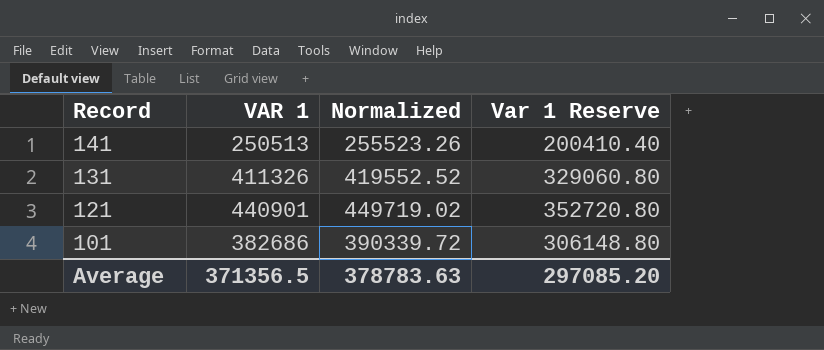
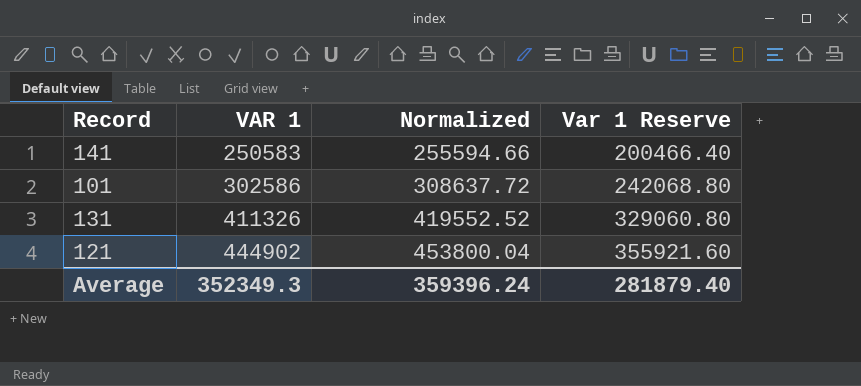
row order: Record descending -> VAR 1 ascending
141 | VAR 1: 250513 -> 250583
141 | Normalized: 255523.26 -> 255594.66
141 | Var 1 Reserve: 200410.40 -> 200466.40
101 | VAR 1: 382686 -> 302586
101 | Normalized: 390339.72 -> 308637.72
101 | Var 1 Reserve: 306148.80 -> 242068.80
121 | VAR 1: 440901 -> 444902
121 | Normalized: 449719.02 -> 453800.04
121 | Var 1 Reserve: 352720.80 -> 355921.60
Average | VAR 1: 371356.5 -> 352349.3
Average | Normalized: 378783.63 -> 359396.24
Average | Var 1 Reserve: 297085.20 -> 281879.40

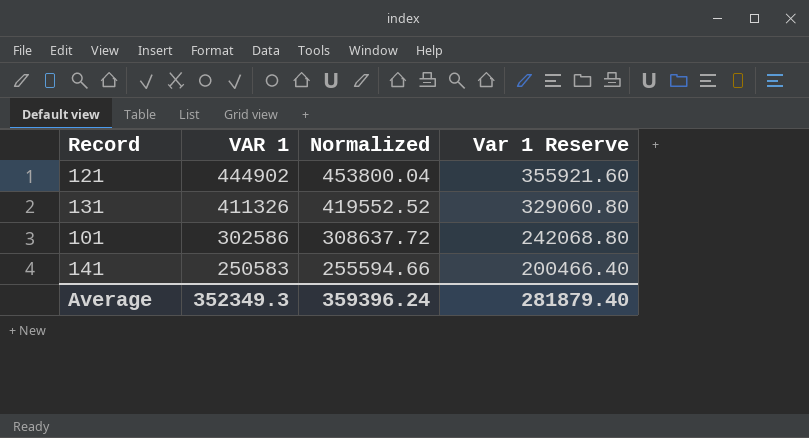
row order: VAR 1 ascending -> VAR 1 descending

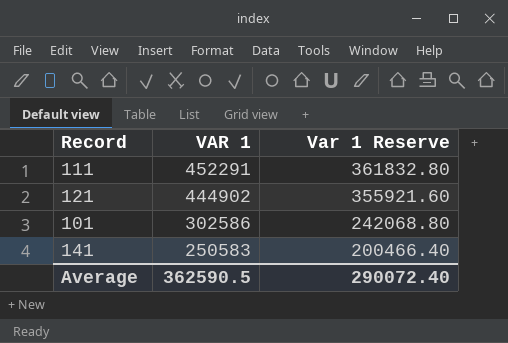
column Normalized | formula: [VAR 1] * 1.02 -> none
row 131: 411326 | 419552.52 | 329060.80 -> none
row 111: none -> 452291 | 361832.80
Average | VAR 1: 352349.3 -> 362590.5
Average | Var 1 Reserve: 281879.40 -> 290072.40

